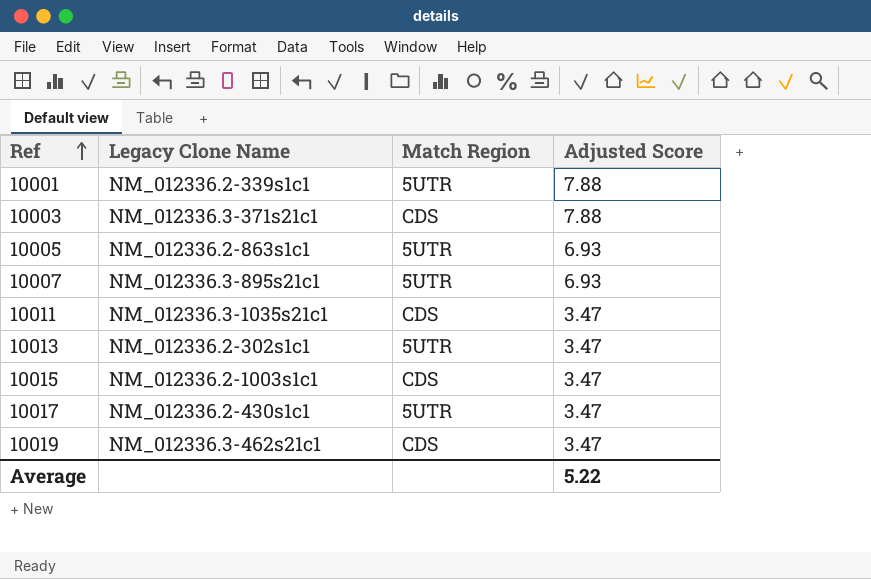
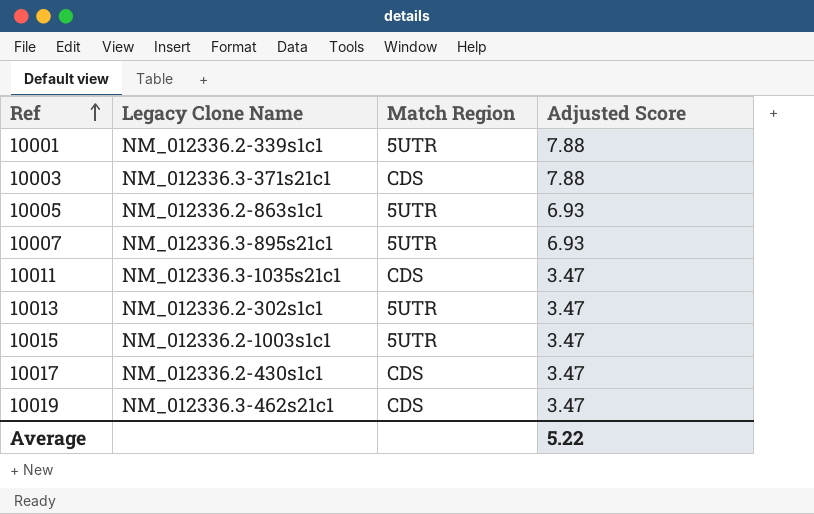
10015 | Match Region: CDS -> 5UTR
10017 | Match Region: 5UTR -> CDS

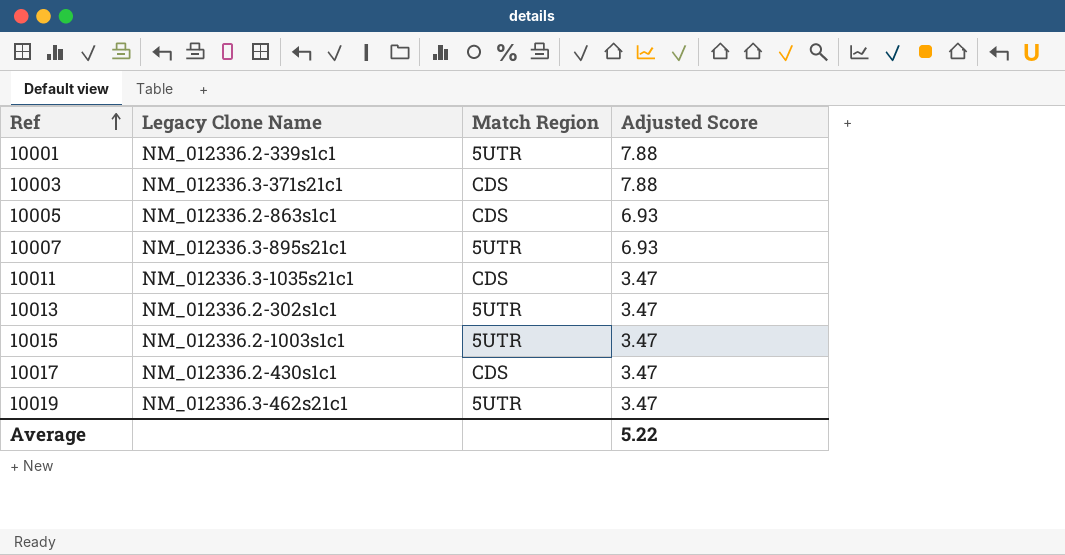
10005 | Match Region: 5UTR -> CDS
10019 | Match Region: CDS -> 5UTR

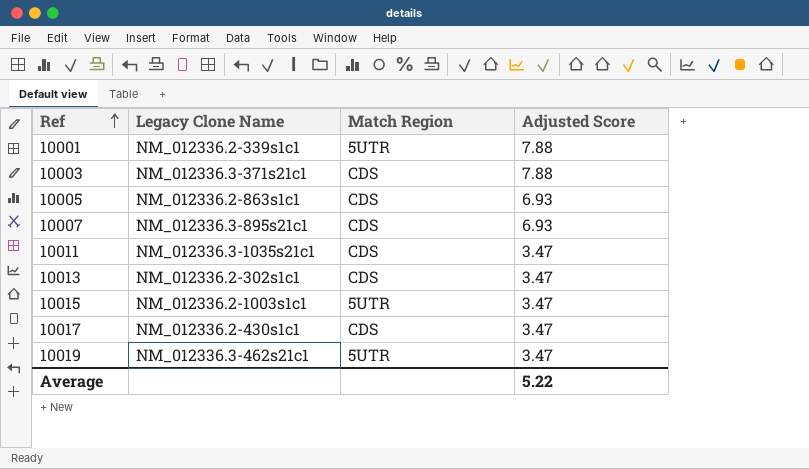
10007 | Match Region: 5UTR -> CDS
10013 | Match Region: 5UTR -> CDS

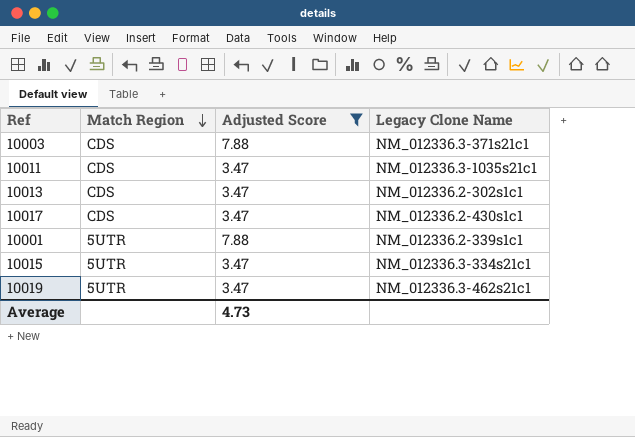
filter: none -> Adjusted Score != 6.93
row order: Ref ascending -> Match Region descending
column Legacy Clone Name | position: 2 -> 4
10015 | Legacy Clone Name: NM_012336.2-1003s1c1 -> NM_012336.3-334s21c1
Average | Adjusted Score: 5.22 -> 4.73

